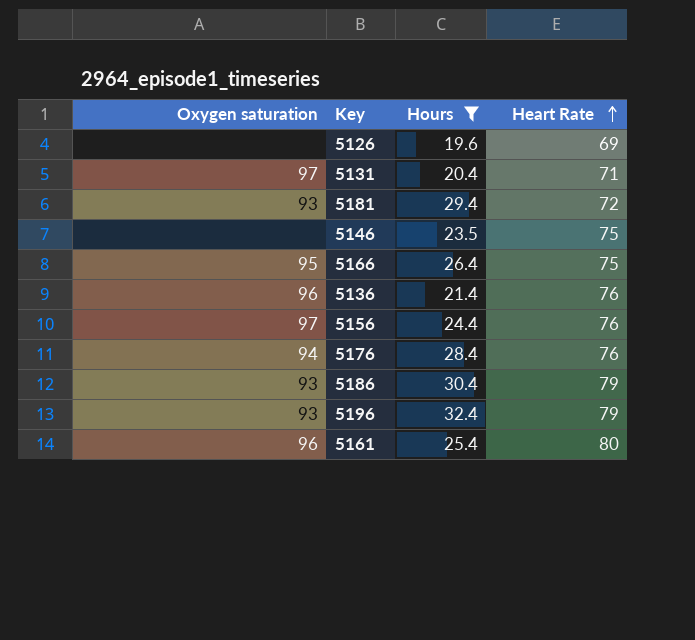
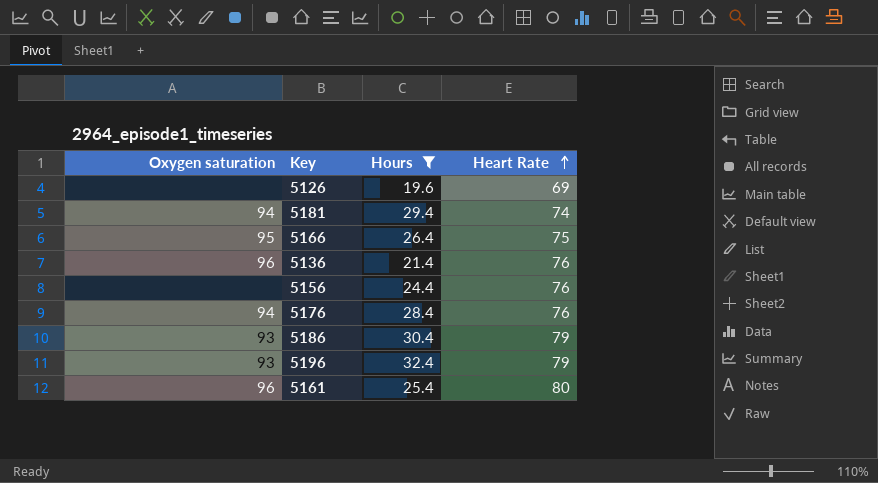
row 5131: 97 | 20.4 | 71 -> none
row 5146: none | 23.5 | 75 -> none
5181 | Oxygen saturation: 93 -> 94
5181 | Heart Rate: 72 -> 74
5156 | Oxygen saturation: 97 -> none

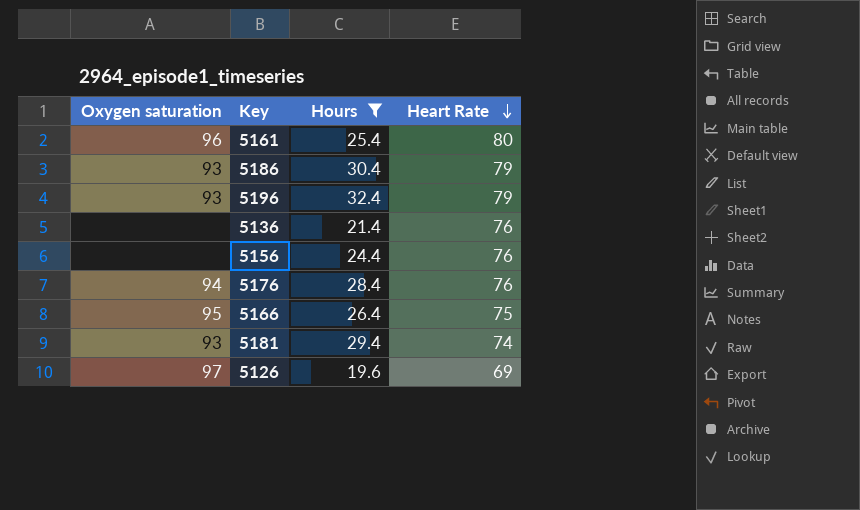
row order: Heart Rate ascending -> Heart Rate descending
5136 | Oxygen saturation: 96 -> none
5181 | Oxygen saturation: 94 -> 93
5126 | Oxygen saturation: none -> 97

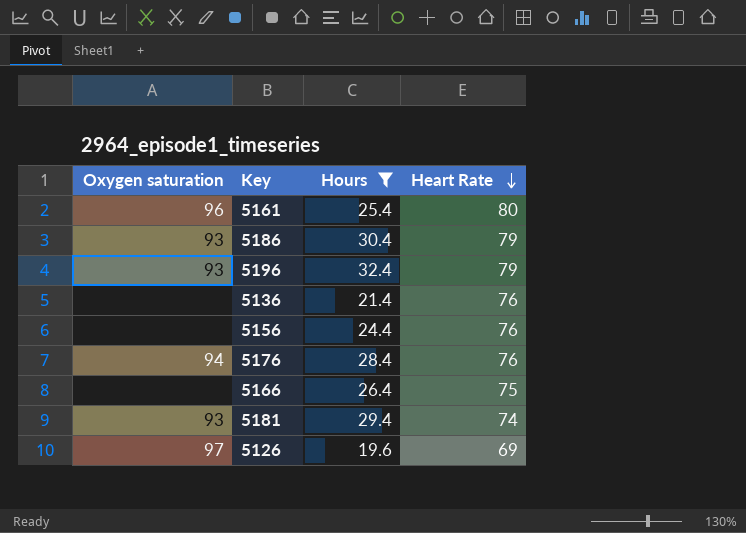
5166 | Oxygen saturation: 95 -> none

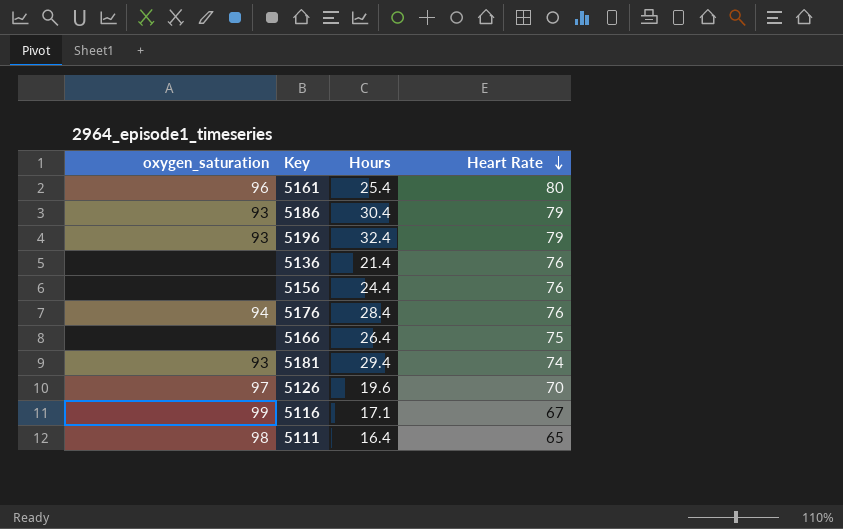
filter: Hours >= 19.6 -> none
column name: Oxygen saturation -> oxygen_saturation
5126 | Heart Rate: 69 -> 70

